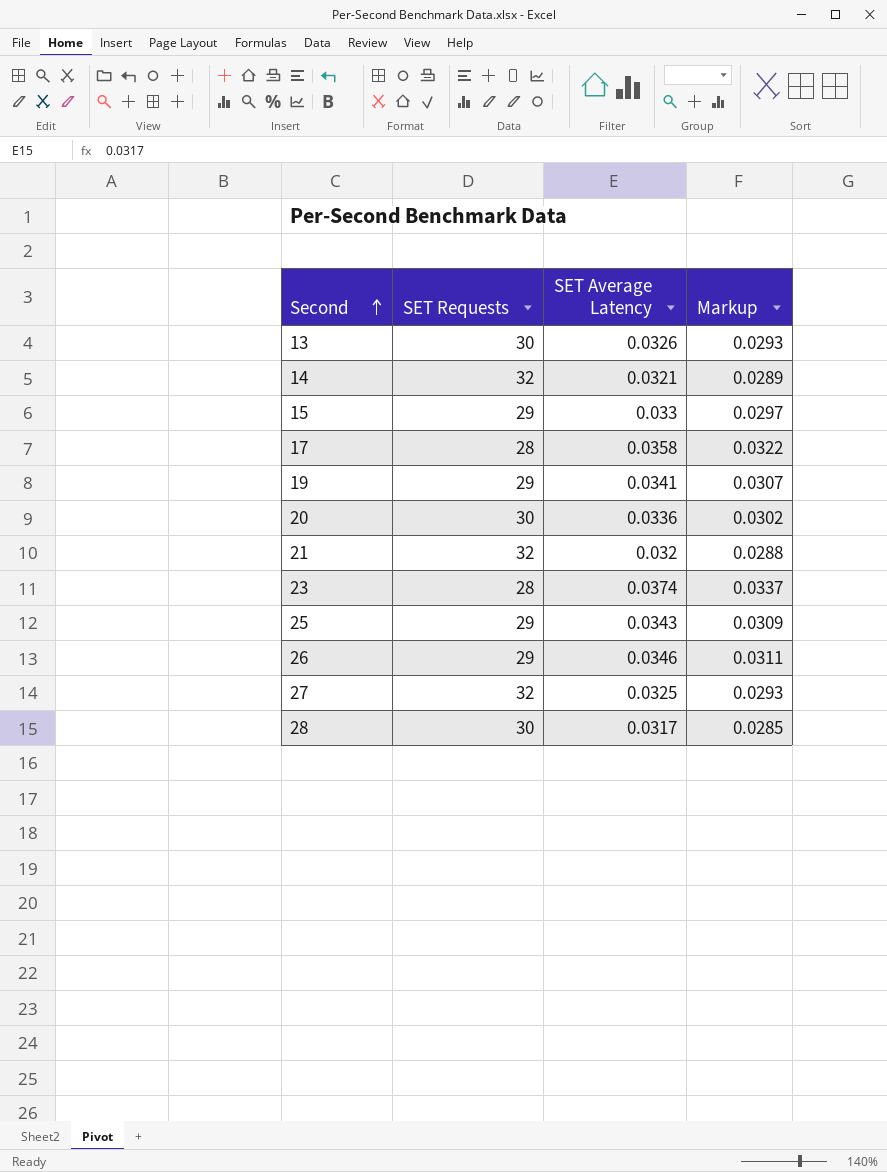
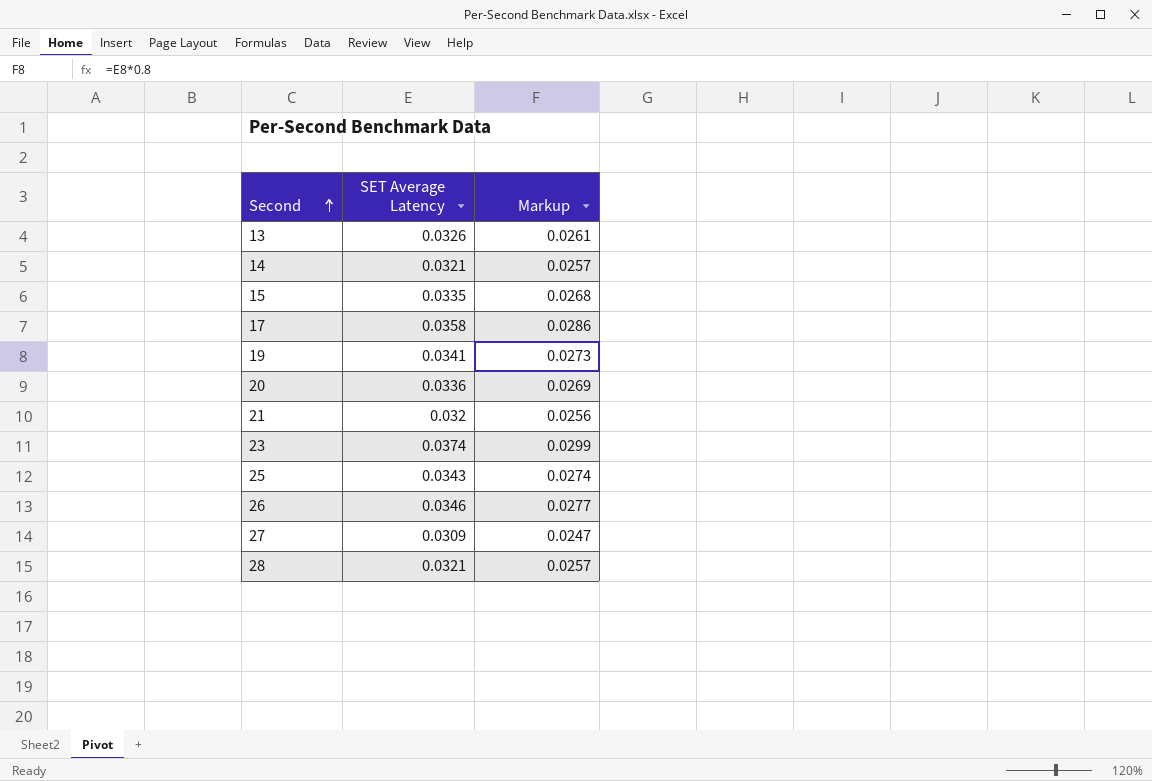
column SET Requests | position: 2 -> none
column Markup | formula: [SET Average Latency] * 0.9 -> [SET Average Latency] * 0.8
15 | SET Average Latency: 0.033 -> 0.0335
27 | SET Average Latency: 0.0325 -> 0.0309
28 | SET Average Latency: 0.0317 -> 0.0321

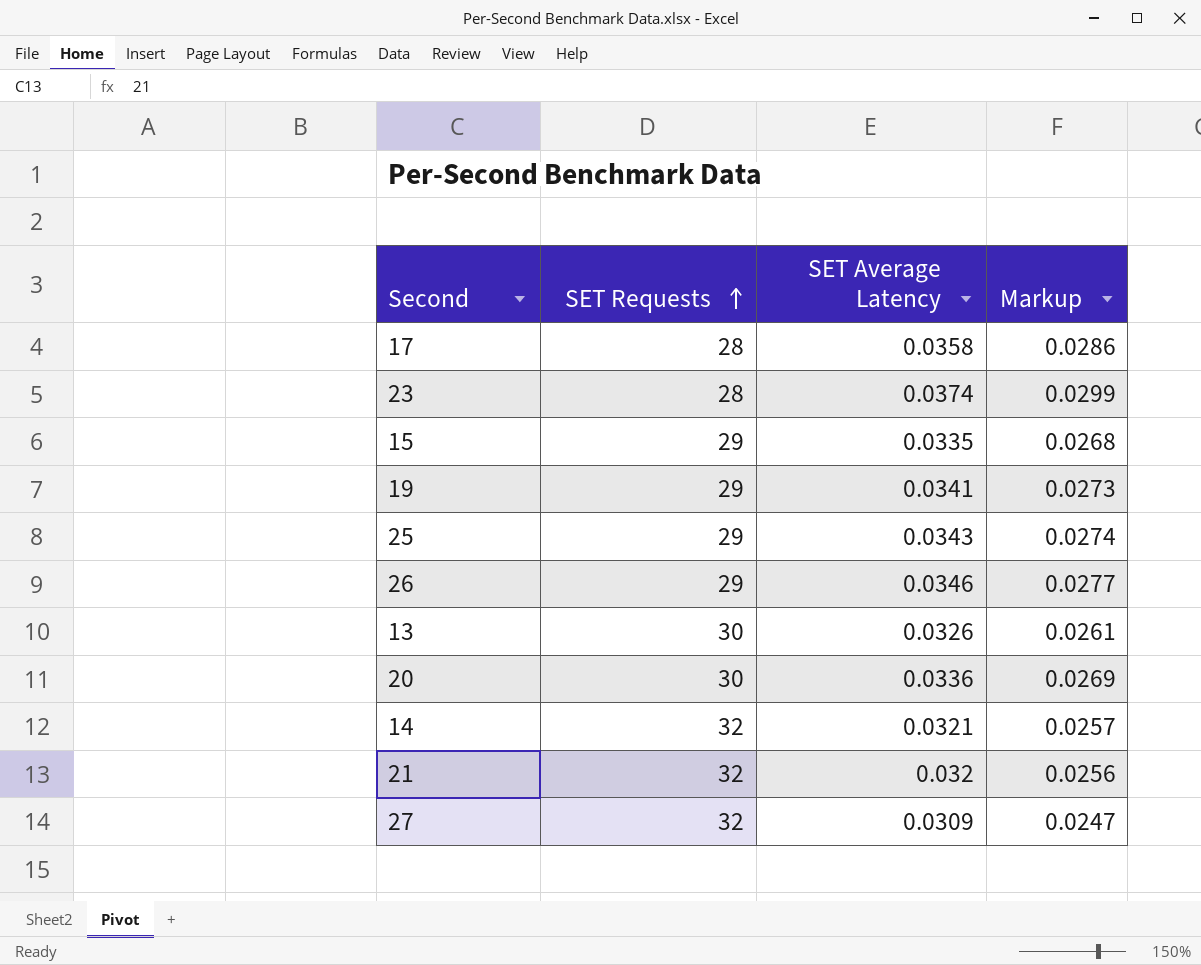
row order: Second ascending -> SET Requests ascending
column SET Requests | position: none -> 2
row 28: 0.0321 | 0.0257 -> none

